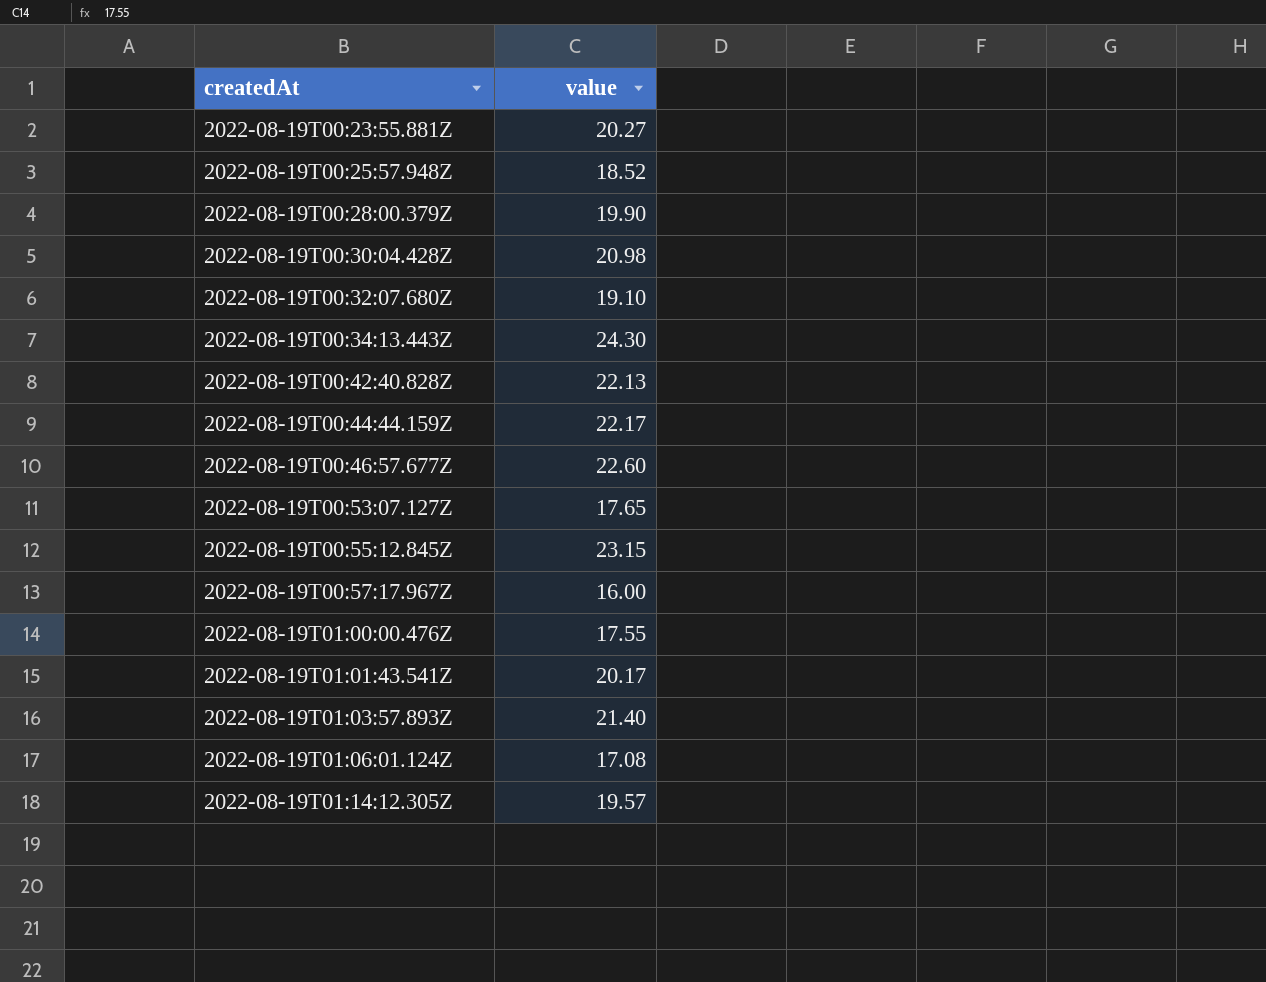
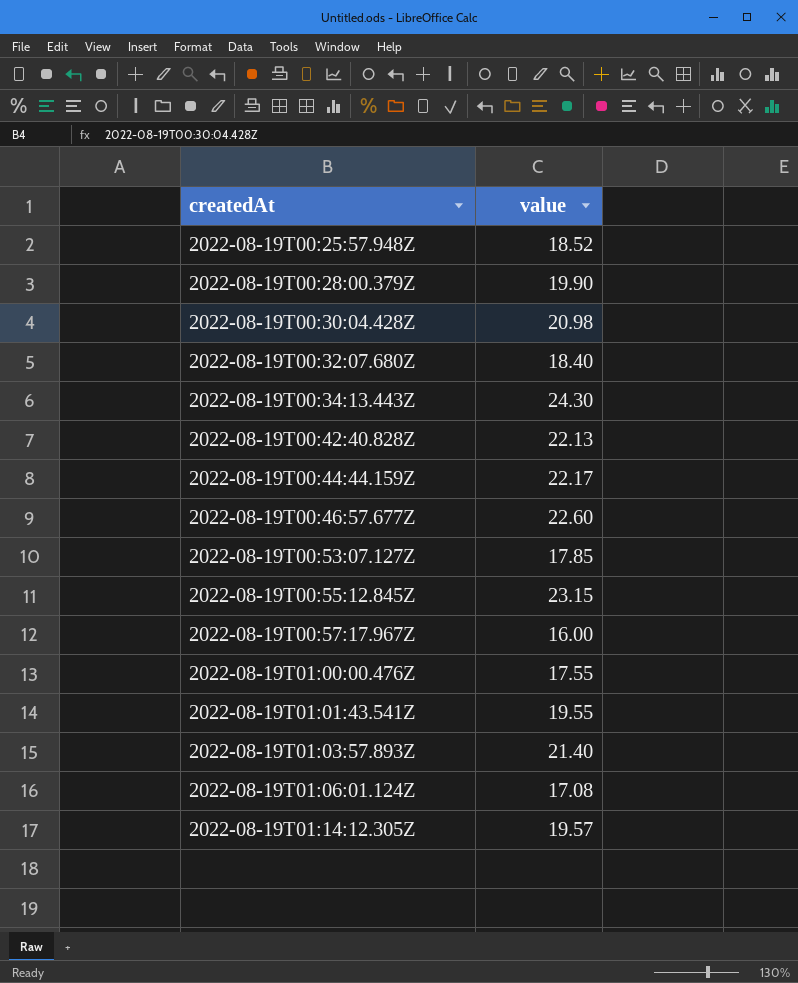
row 2022-08-19T00:23:55.881Z: 20.27 -> none
2022-08-19T00:32:07.680Z | value: 19.10 -> 18.40
2022-08-19T00:53:07.127Z | value: 17.65 -> 17.85
2022-08-19T01:01:43.541Z | value: 20.17 -> 19.55

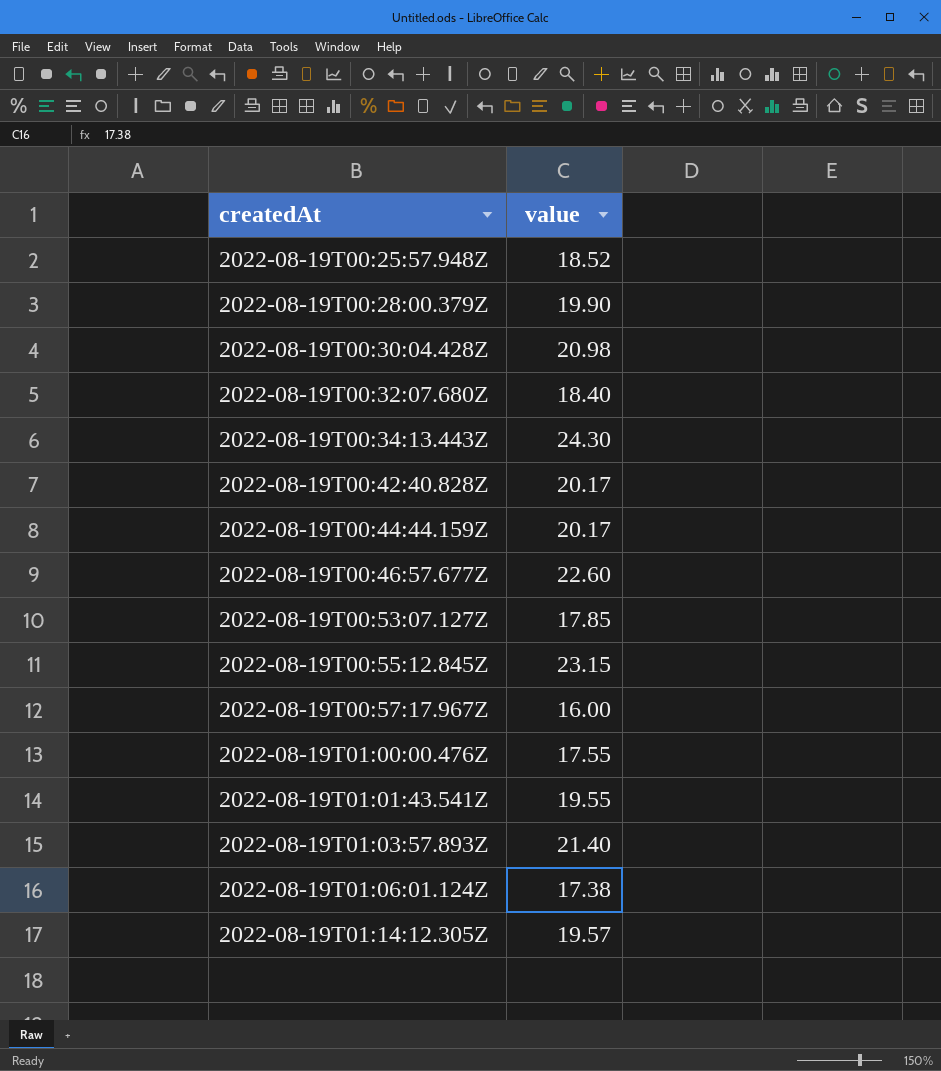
2022-08-19T00:42:40.828Z | value: 22.13 -> 20.17
2022-08-19T00:44:44.159Z | value: 22.17 -> 20.17
2022-08-19T01:06:01.124Z | value: 17.08 -> 17.38

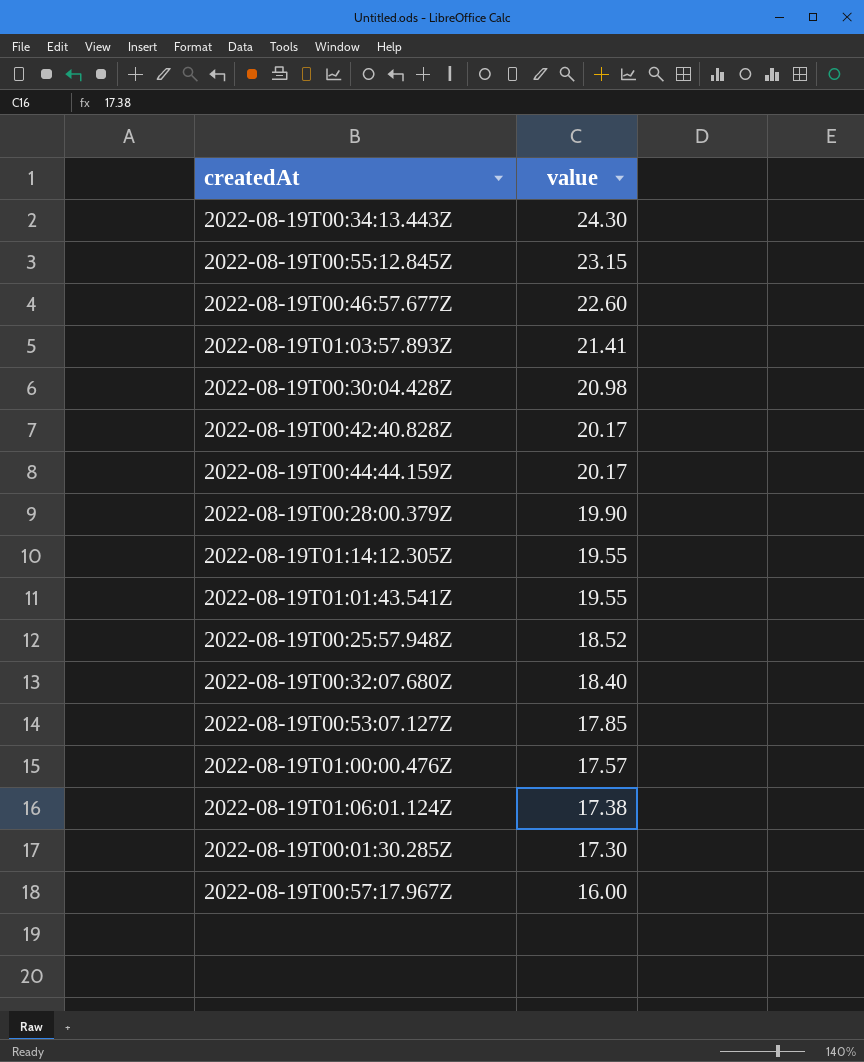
row order: createdAt ascending -> value descending
2022-08-19T01:03:57.893Z | value: 21.40 -> 21.41
2022-08-19T01:14:12.305Z | value: 19.57 -> 19.55
2022-08-19T01:00:00.476Z | value: 17.55 -> 17.57
row 2022-08-19T00:01:30.285Z: none -> 17.30

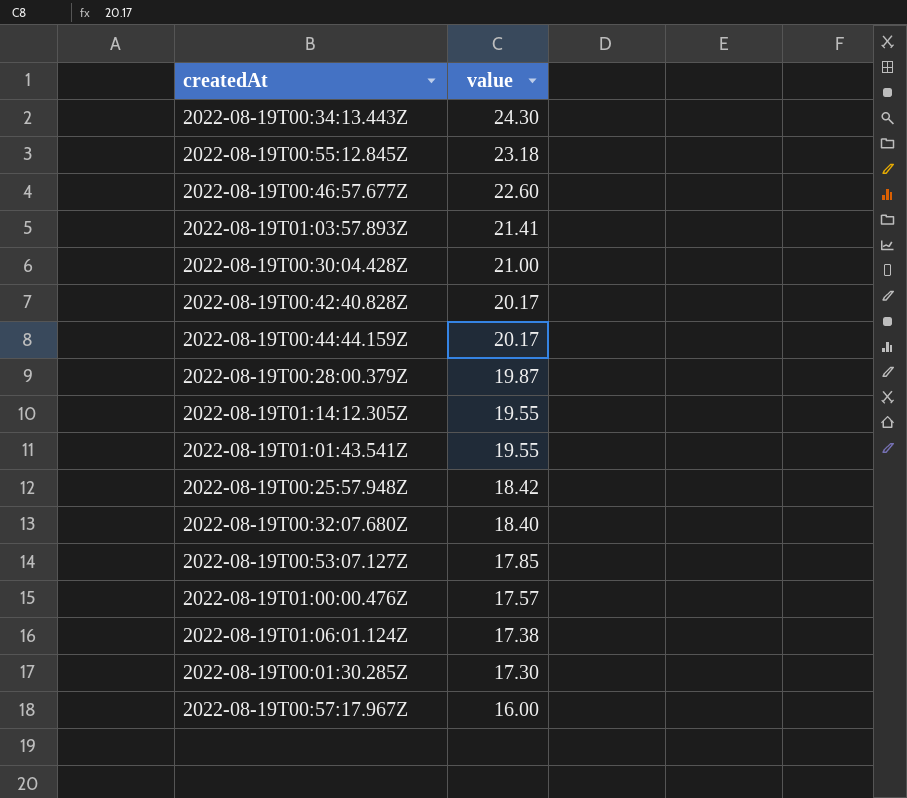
2022-08-19T00:55:12.845Z | value: 23.15 -> 23.18
2022-08-19T00:30:04.428Z | value: 20.98 -> 21.00
2022-08-19T00:28:00.379Z | value: 19.90 -> 19.87
2022-08-19T00:25:57.948Z | value: 18.52 -> 18.42

